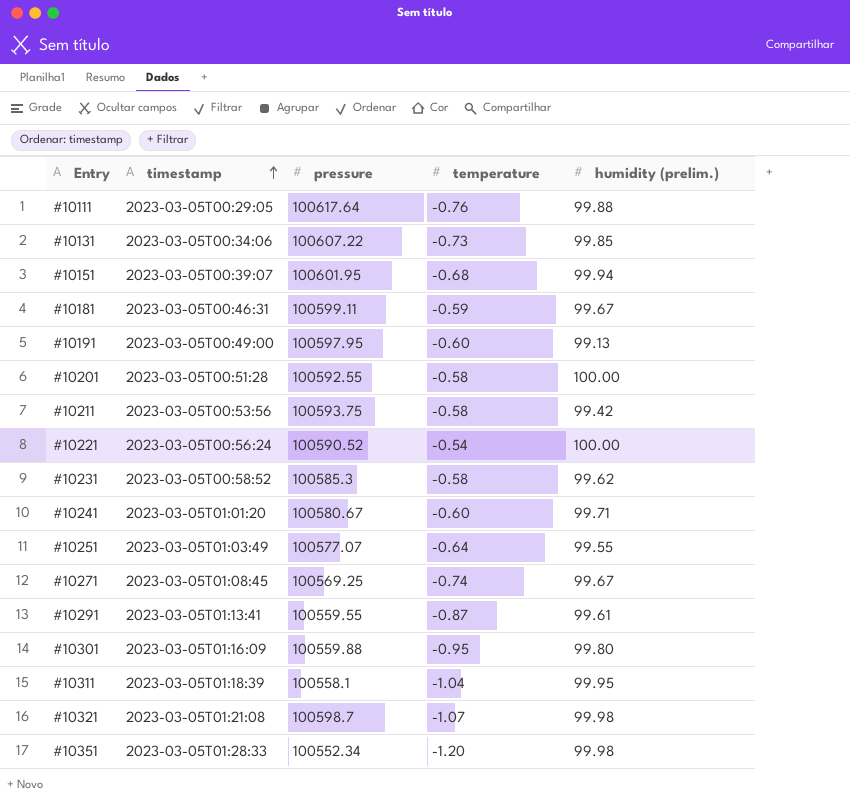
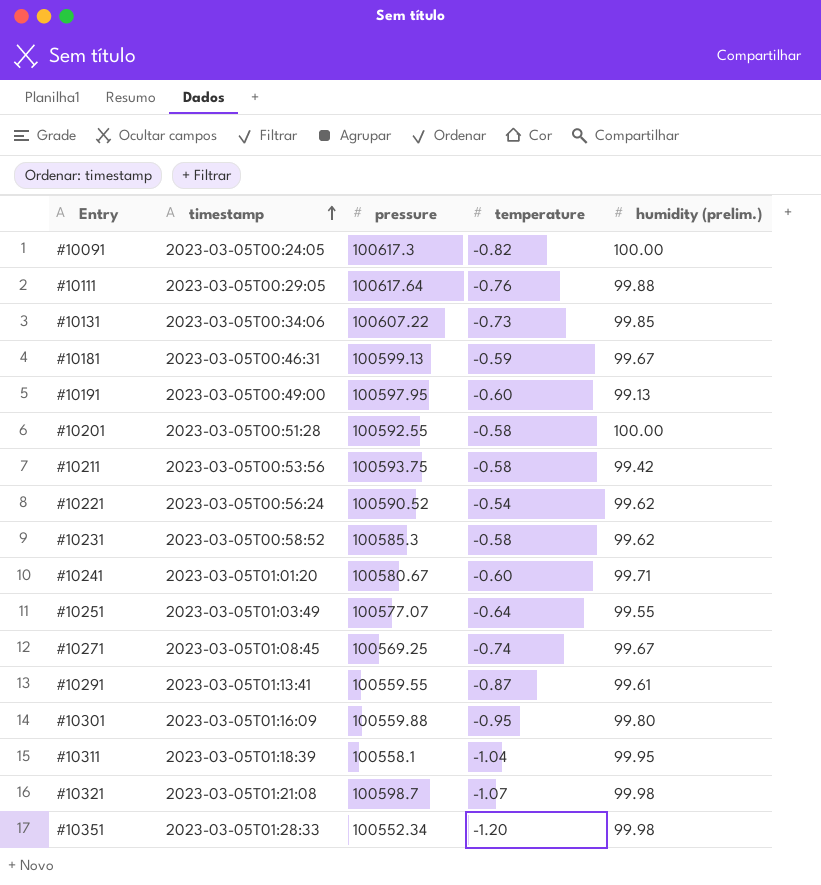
row #10151: 2023-03-05T00:39:07 | 100601.95 | -0.68 | 99.94 -> none
row #10091: none -> 2023-03-05T00:24:05 | 100617.3 | -0.82 | 100.00
#10181 | pressure: 100599.11 -> 100599.13
#10221 | humidity (prelim.): 100.00 -> 99.62

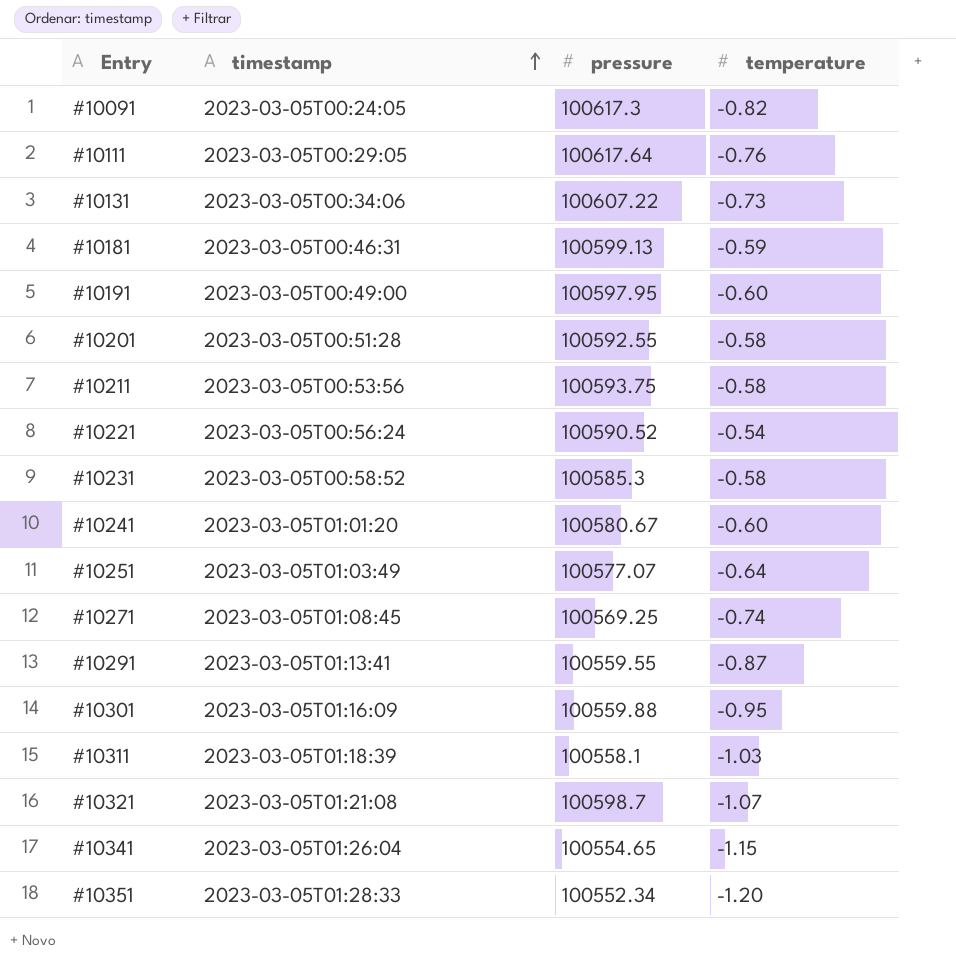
column humidity (prelim.) | position: 5 -> none
#10311 | temperature: -1.04 -> -1.03
row #10341: none -> 2023-03-05T01:26:04 | 100554.65 | -1.15

